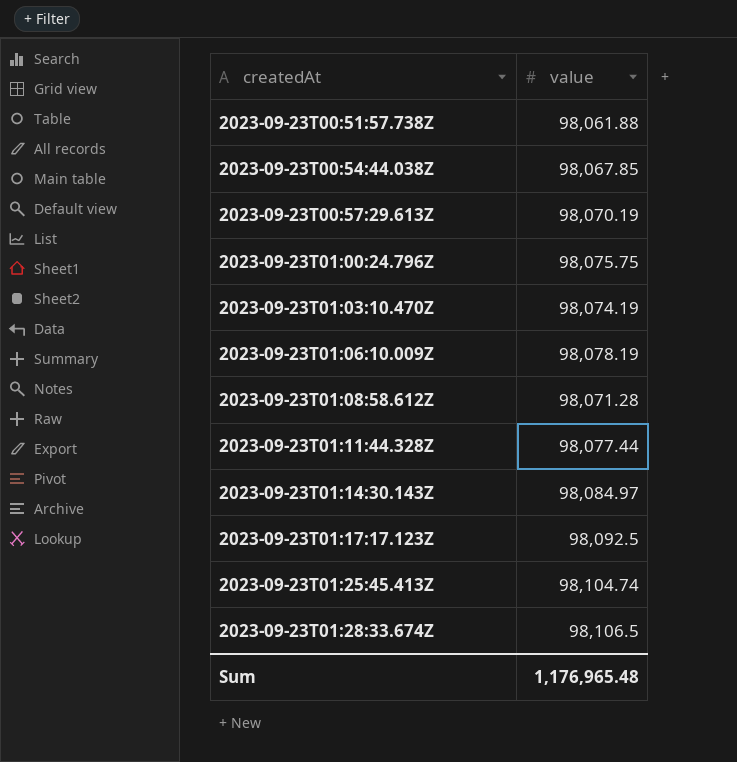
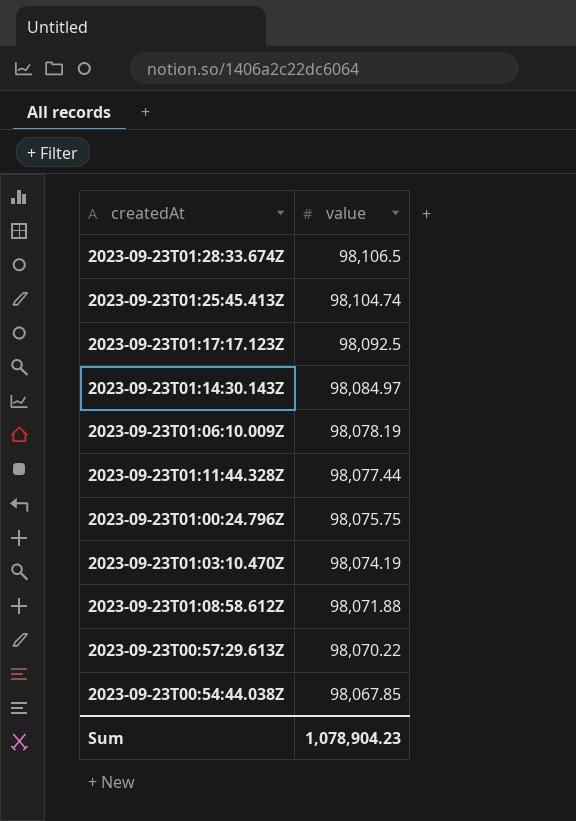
row order: createdAt ascending -> value descending
row 2023-09-23T00:51:57.738Z: 98,061.88 -> none
2023-09-23T01:08:58.612Z | value: 98,071.28 -> 98,071.88
2023-09-23T00:57:29.613Z | value: 98,070.19 -> 98,070.22
Sum | value: 1,176,965.48 -> 1,078,904.23

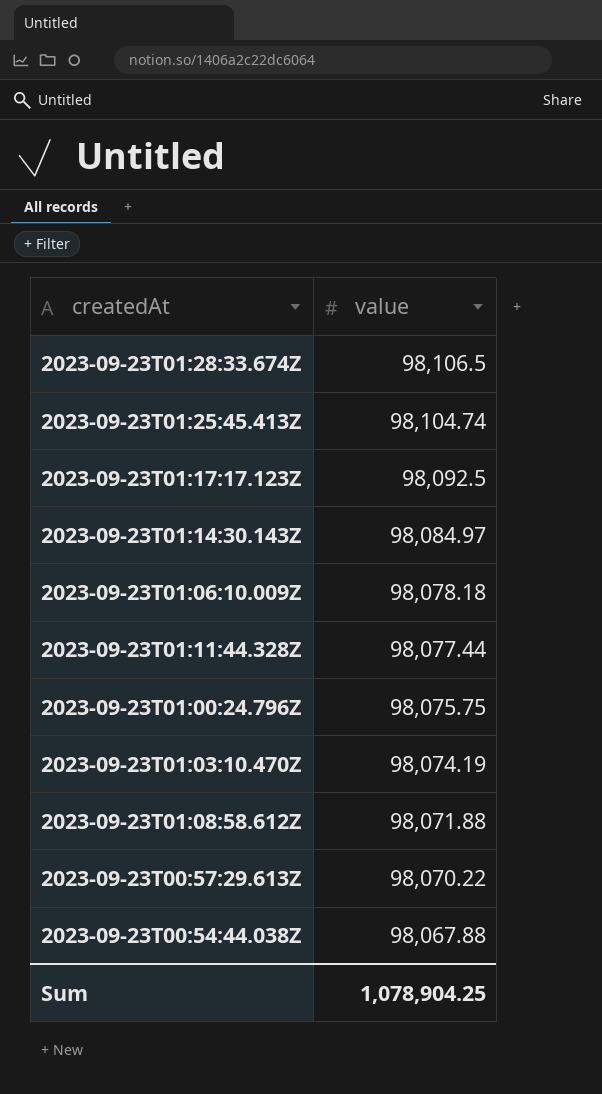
2023-09-23T01:06:10.009Z | value: 98,078.19 -> 98,078.18
2023-09-23T00:54:44.038Z | value: 98,067.85 -> 98,067.88
Sum | value: 1,078,904.23 -> 1,078,904.25

